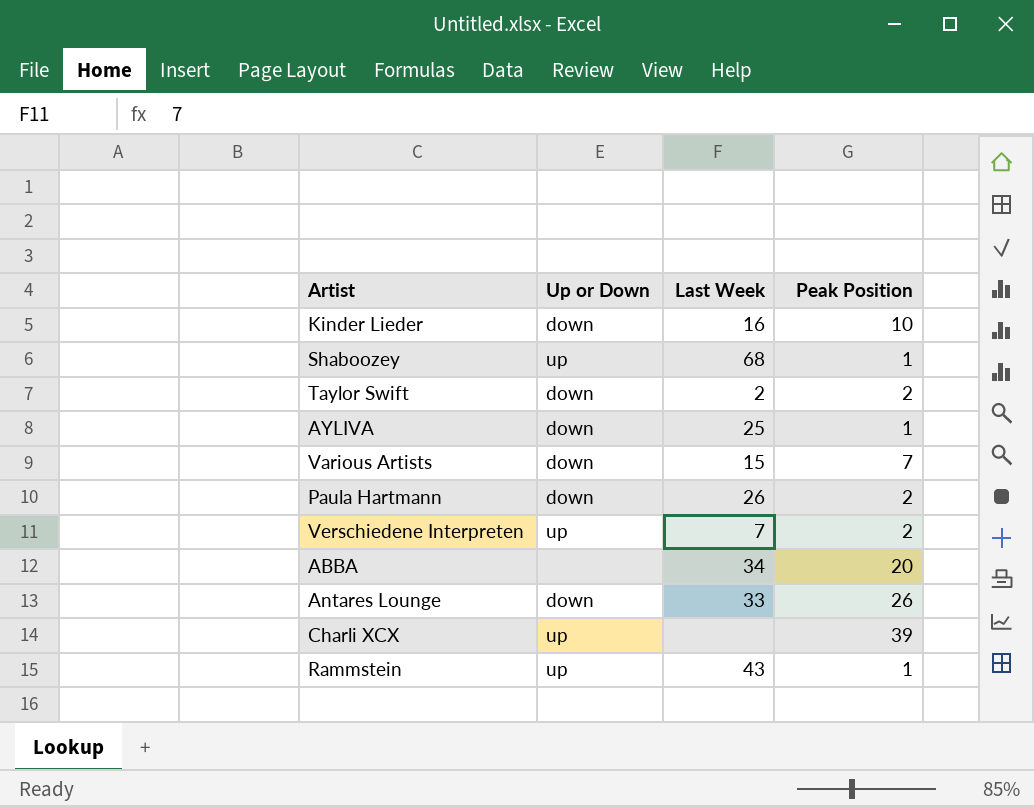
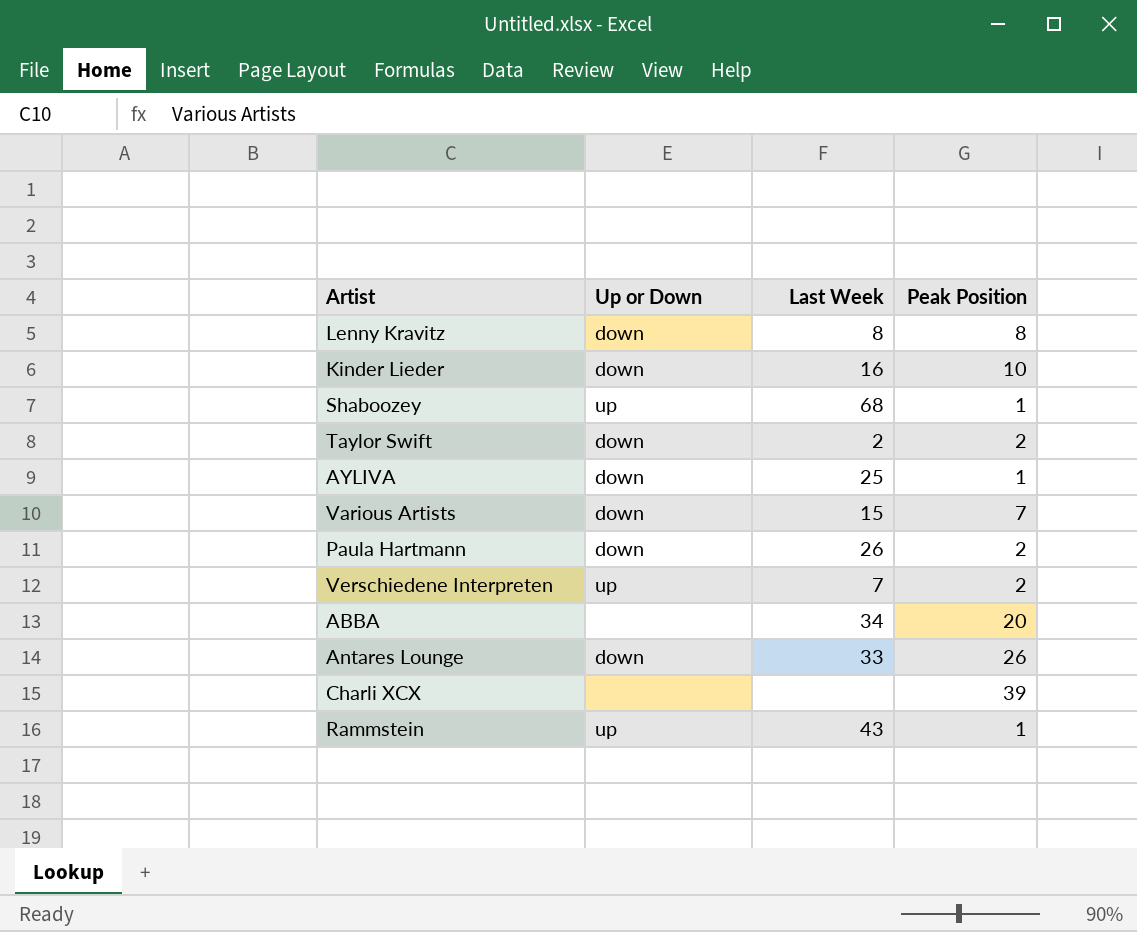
row Lenny Kravitz: none -> down | 8 | 8
Charli XCX | Up or Down: up -> none

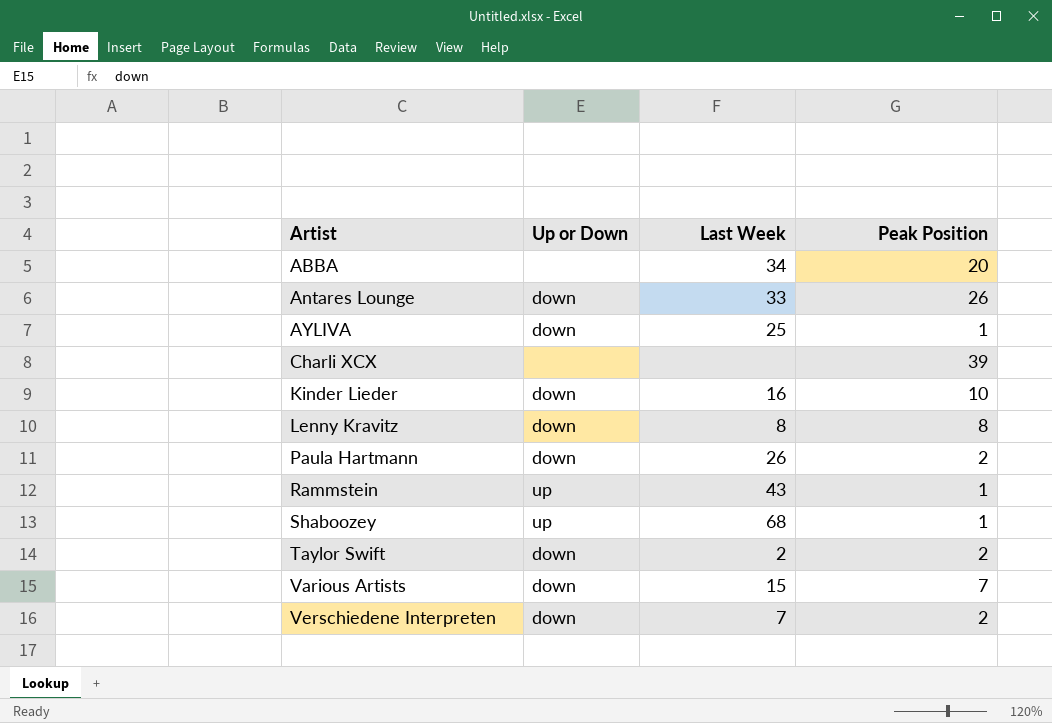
row order: none -> Artist ascending
Verschiedene Interpreten | Up or Down: up -> down

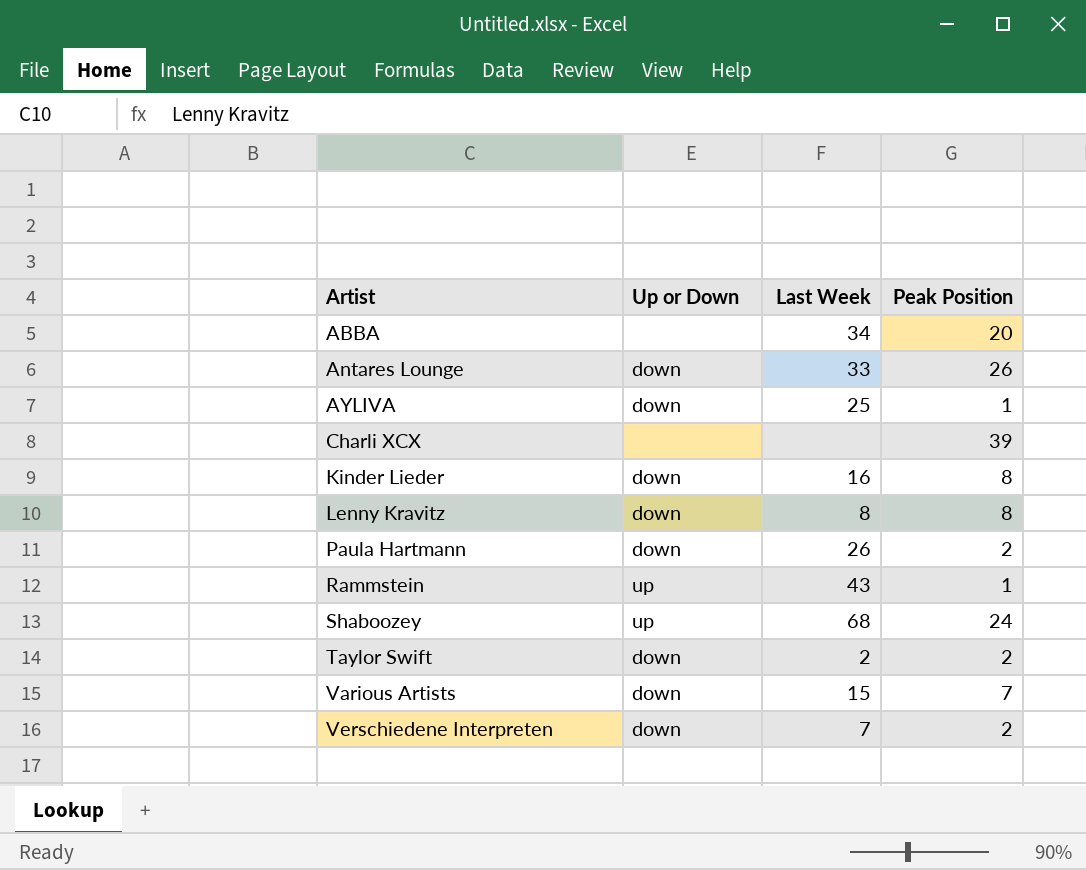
Kinder Lieder | Peak Position: 10 -> 8
Shaboozey | Peak Position: 1 -> 24

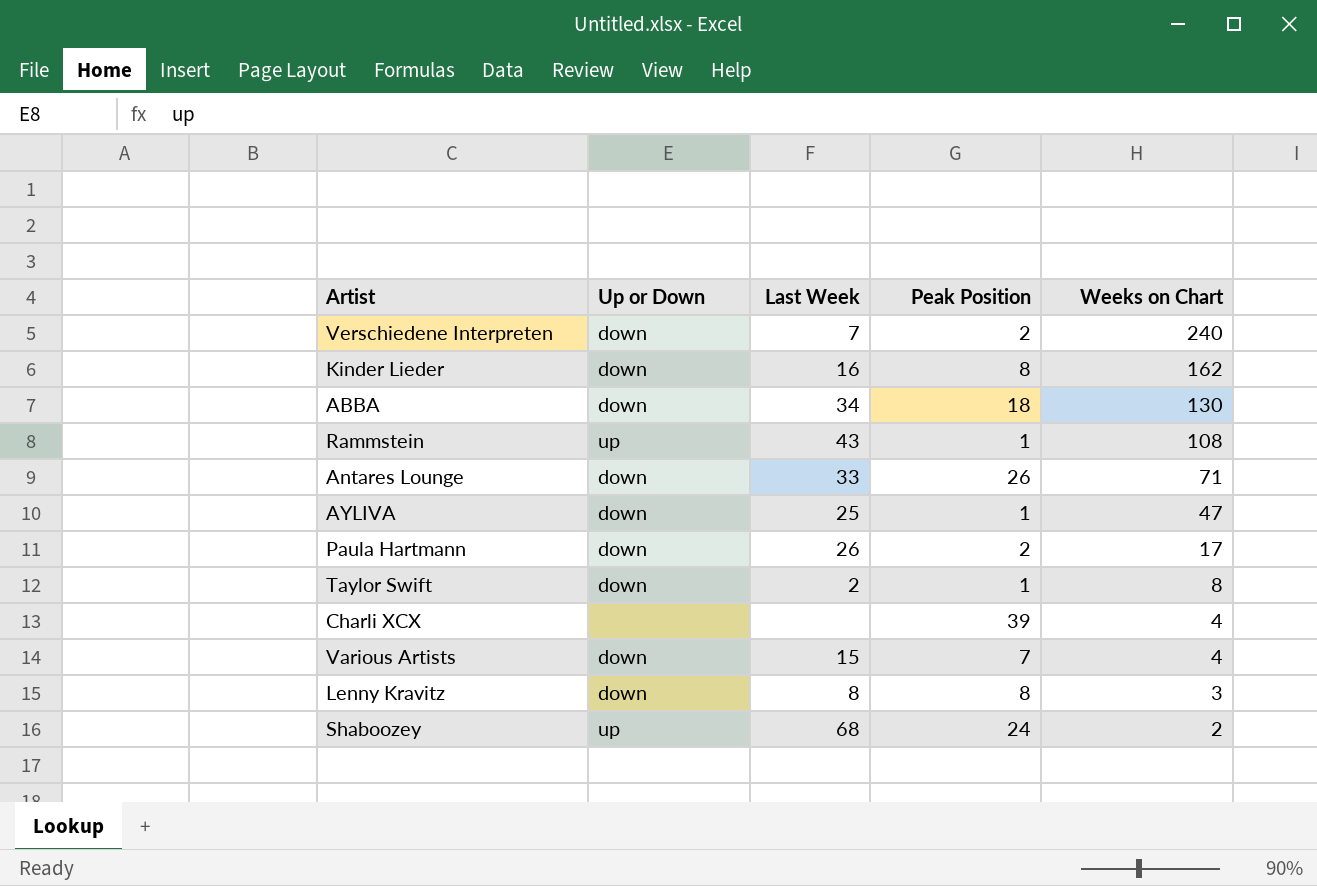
row order: Artist ascending -> Weeks on Chart descending
column Weeks on Chart | position: none -> 5
ABBA | Up or Down: none -> down
ABBA | Peak Position: 20 -> 18
Taylor Swift | Peak Position: 2 -> 1

